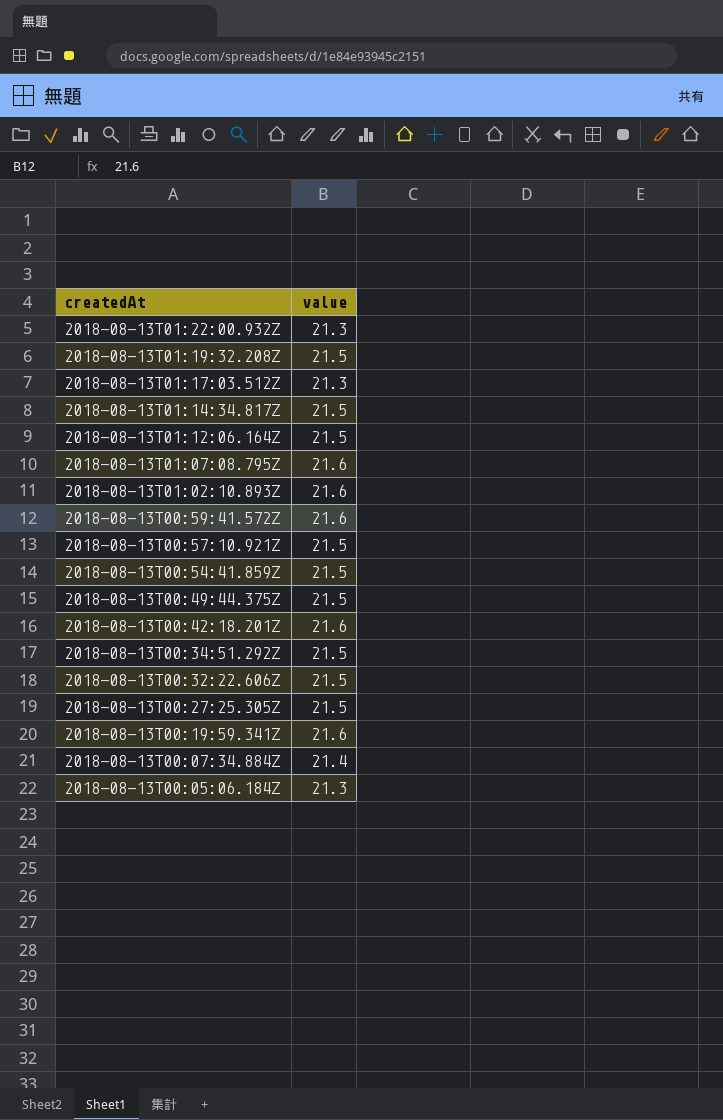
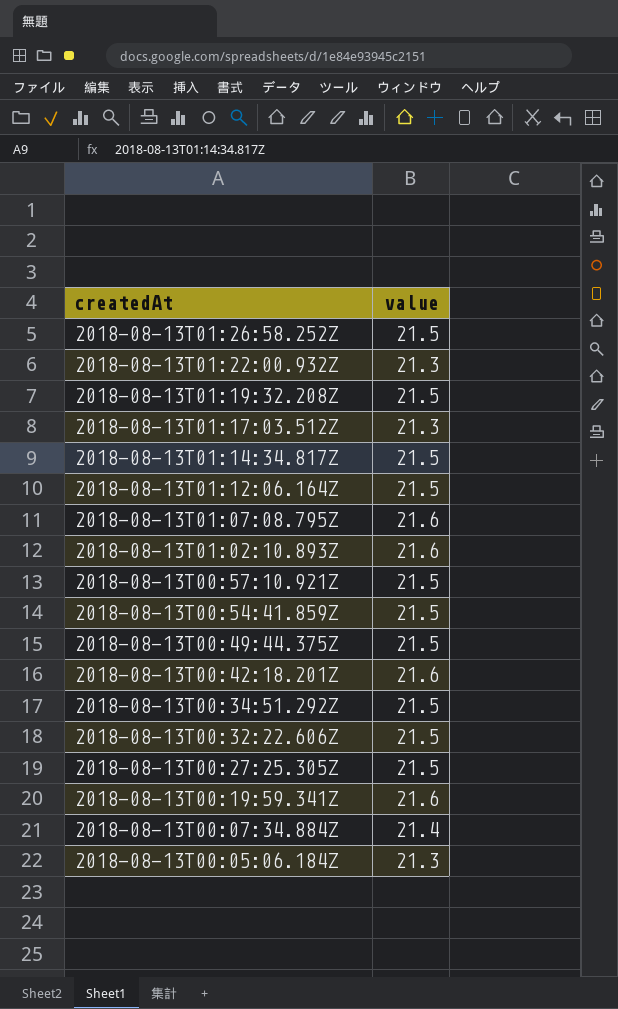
row 2018-08-13T00:59:41.572Z: 21.6 -> none
row 2018-08-13T01:26:58.252Z: none -> 21.5

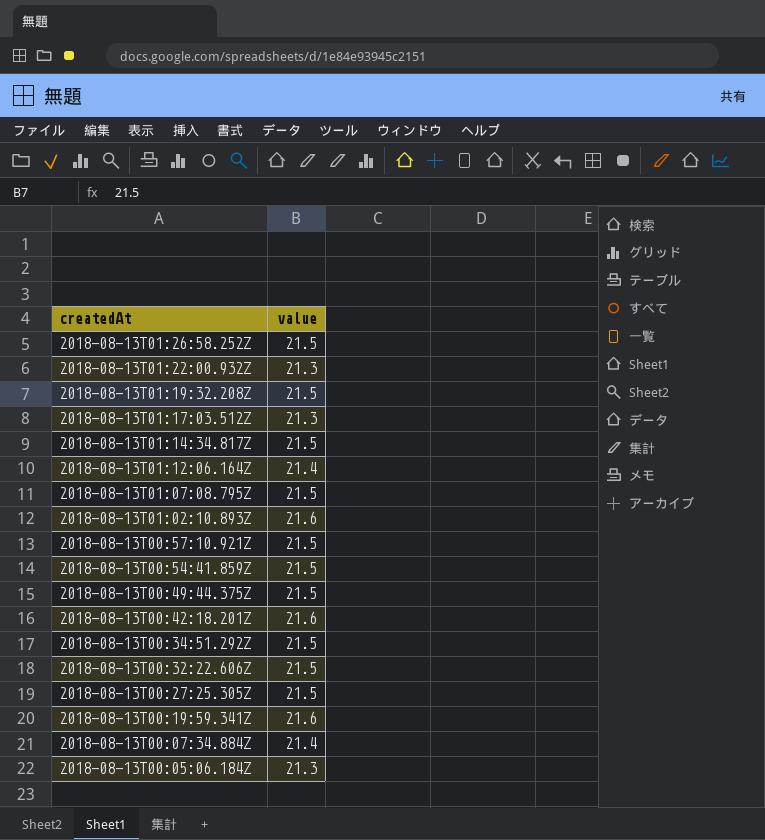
2018-08-13T01:12:06.164Z | value: 21.5 -> 21.4
2018-08-13T01:07:08.795Z | value: 21.6 -> 21.5

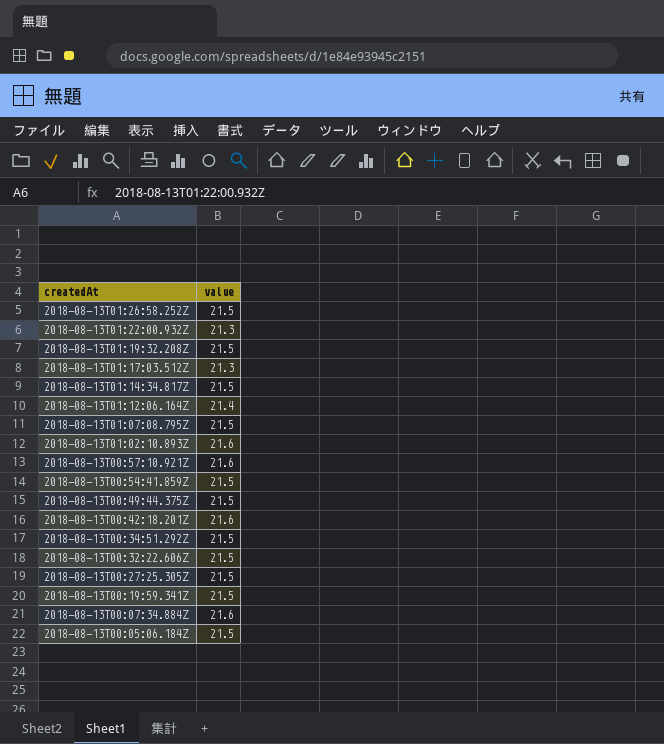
2018-08-13T00:57:10.921Z | value: 21.5 -> 21.6
2018-08-13T00:19:59.341Z | value: 21.6 -> 21.5
2018-08-13T00:07:34.884Z | value: 21.4 -> 21.6
2018-08-13T00:05:06.184Z | value: 21.3 -> 21.5

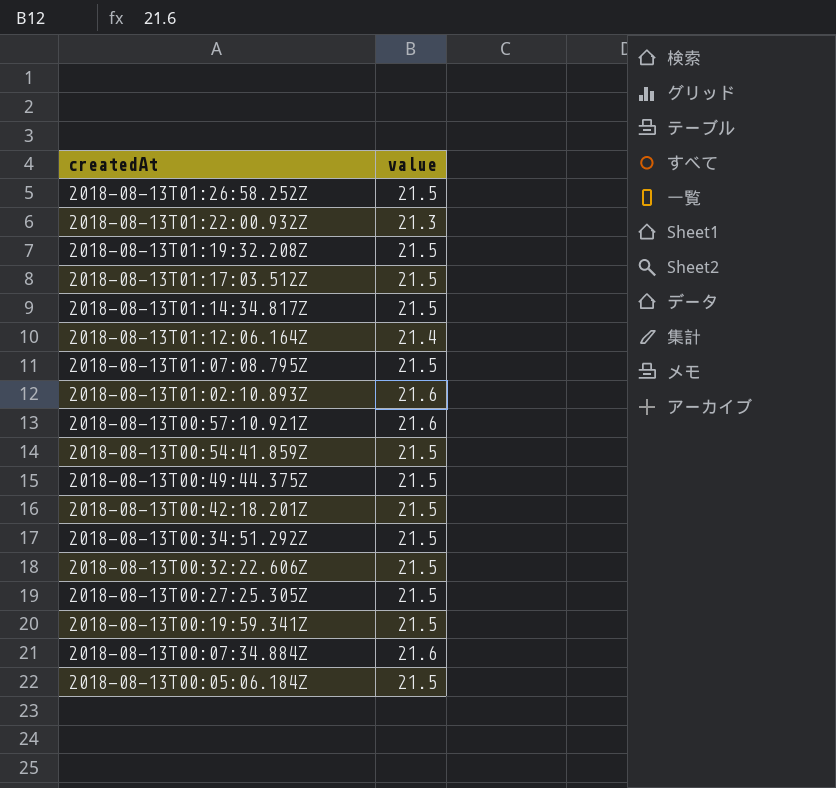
2018-08-13T01:17:03.512Z | value: 21.3 -> 21.5
2018-08-13T00:42:18.201Z | value: 21.6 -> 21.5

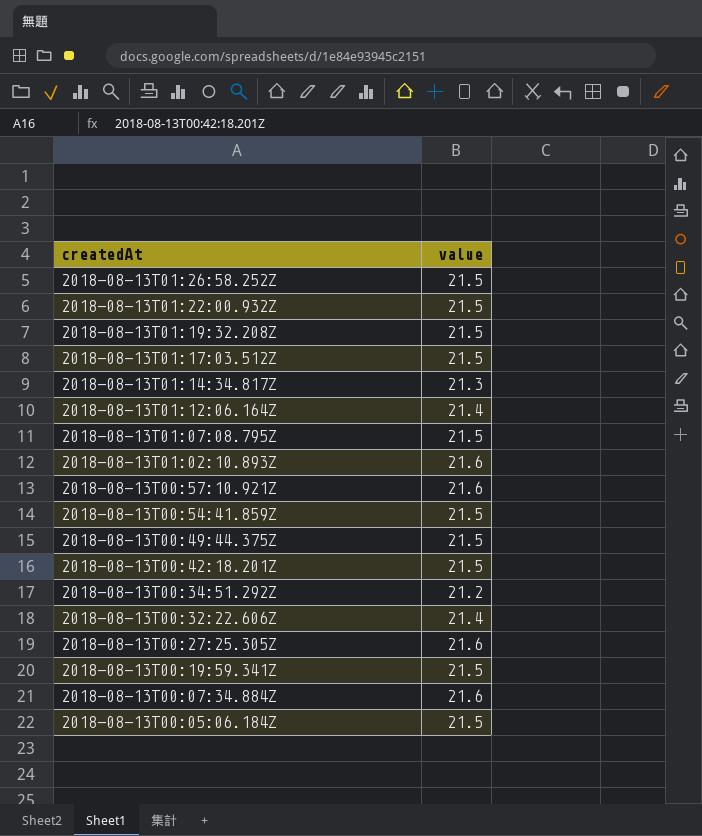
2018-08-13T01:22:00.932Z | value: 21.3 -> 21.5
2018-08-13T01:14:34.817Z | value: 21.5 -> 21.3
2018-08-13T00:34:51.292Z | value: 21.5 -> 21.2
2018-08-13T00:32:22.606Z | value: 21.5 -> 21.4
2018-08-13T00:27:25.305Z | value: 21.5 -> 21.6

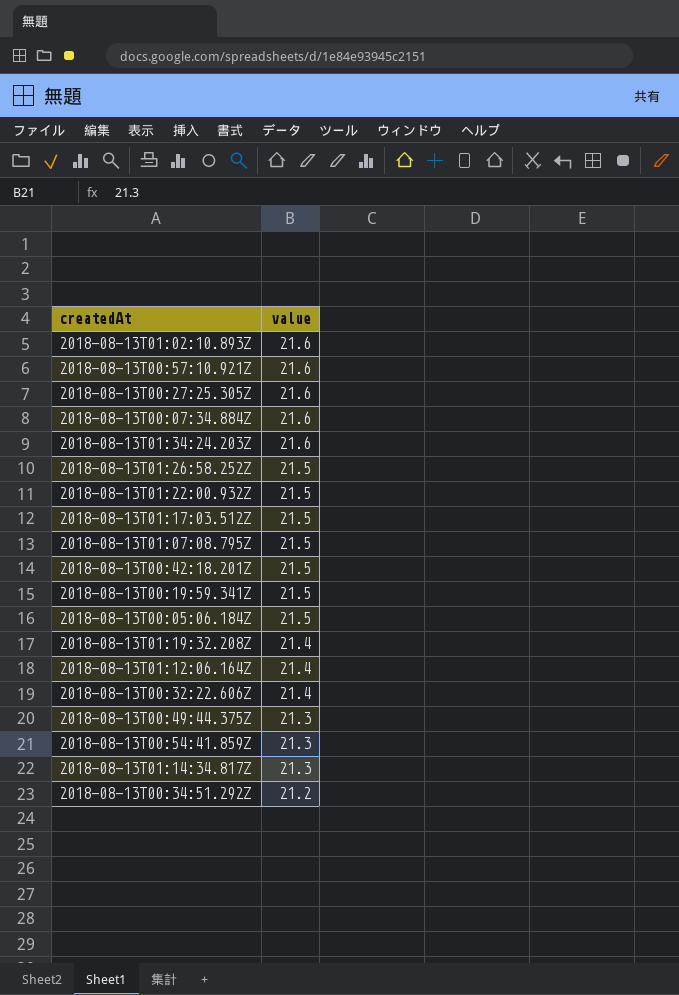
row order: createdAt descending -> value descending
row 2018-08-13T01:34:24.203Z: none -> 21.6
2018-08-13T01:19:32.208Z | value: 21.5 -> 21.4
2018-08-13T00:49:44.375Z | value: 21.5 -> 21.3
2018-08-13T00:54:41.859Z | value: 21.5 -> 21.3

